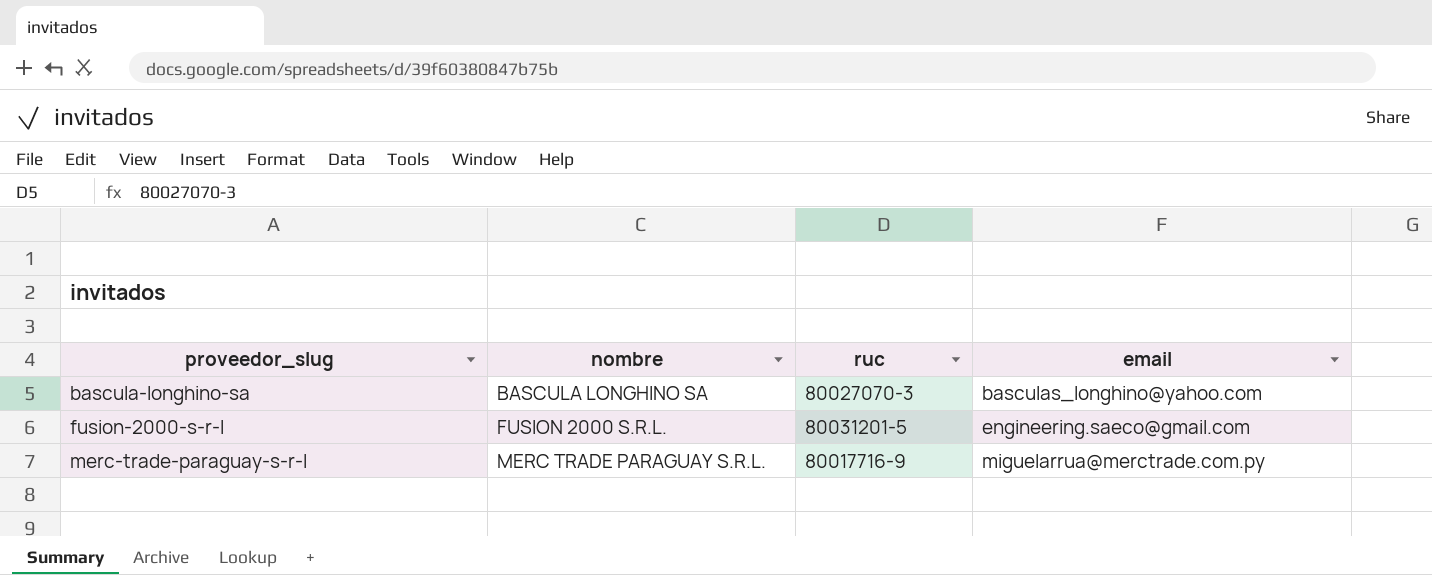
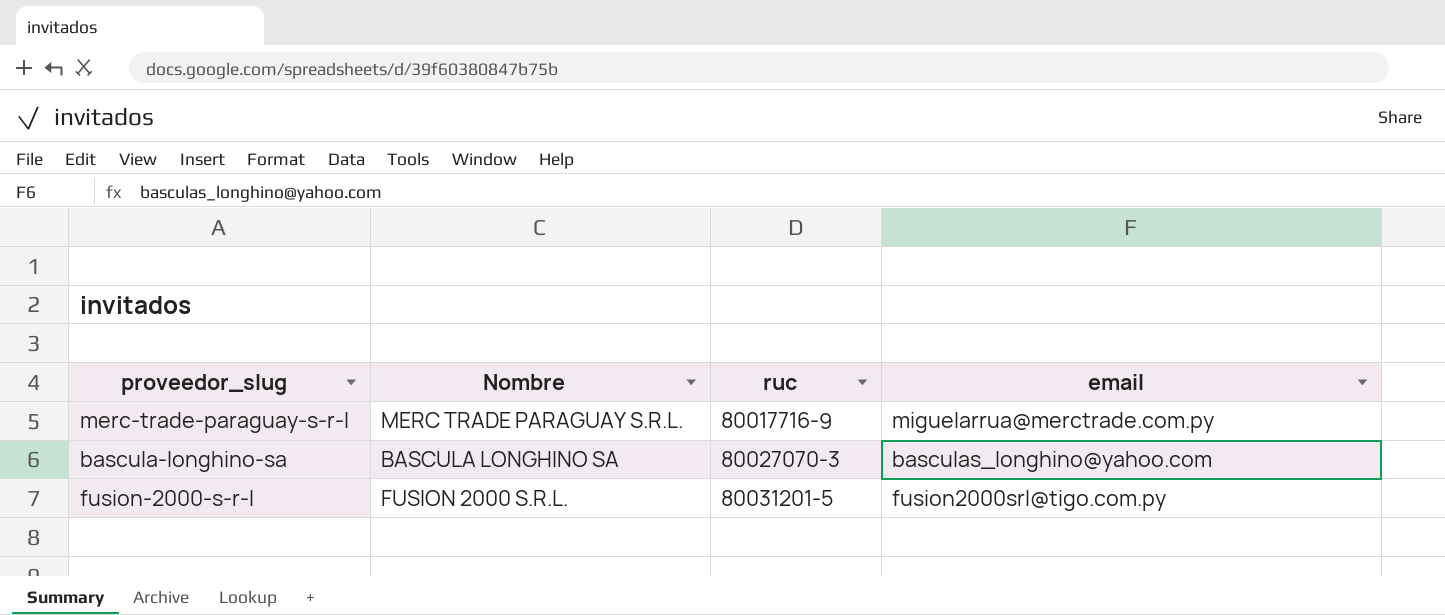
row order: proveedor_slug ascending -> ruc ascending
column name: nombre -> Nombre
fusion-2000-s-r-l | email: engineering.saeco@gmail.com -> fusion2000srl@tigo.com.py

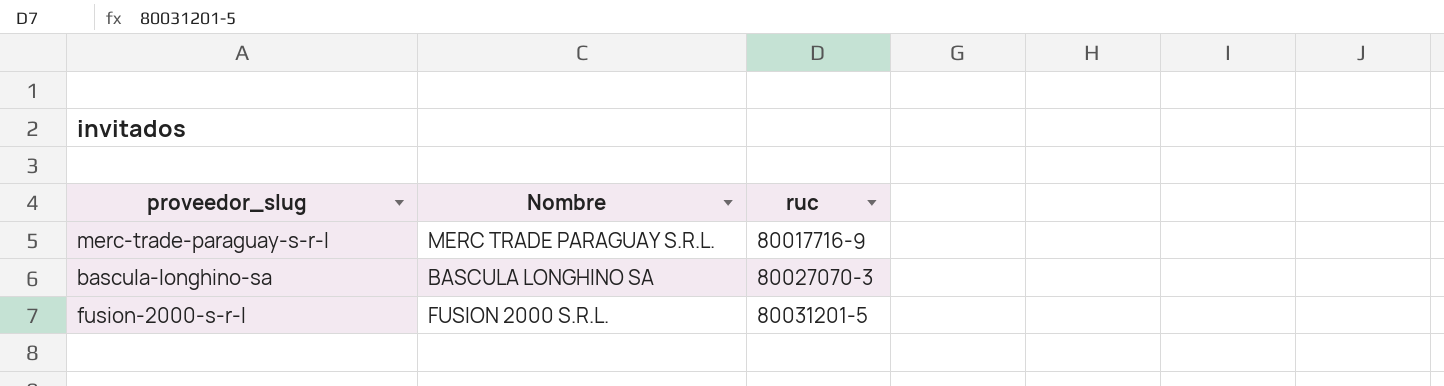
column email | position: 4 -> none

